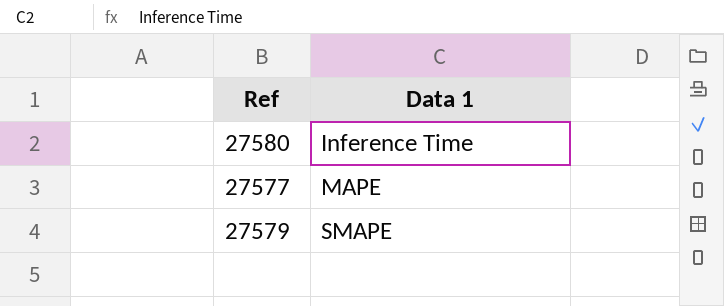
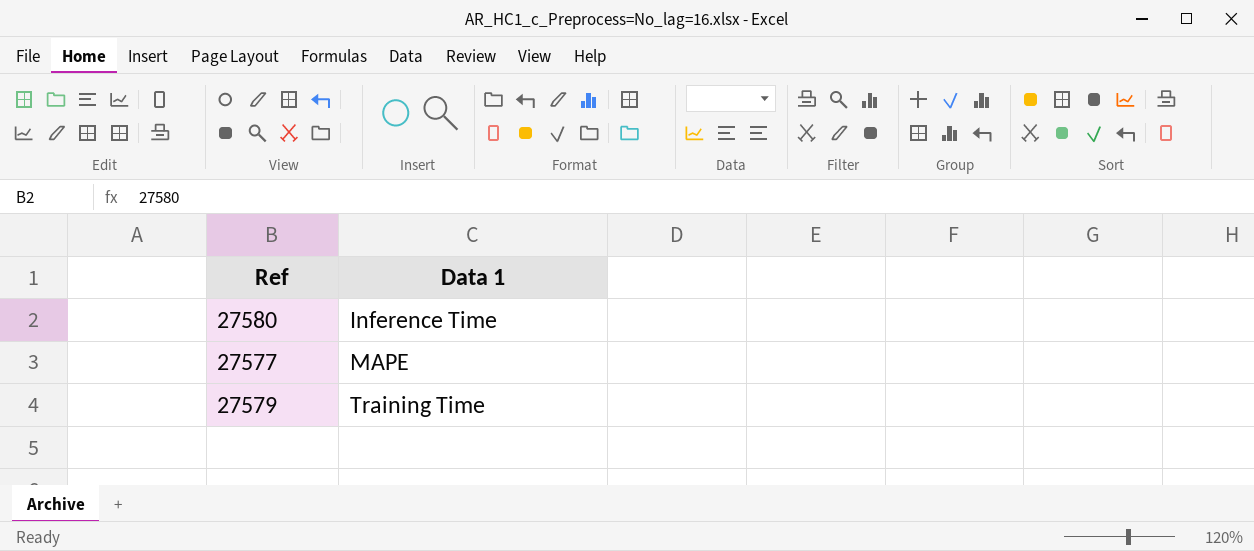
27579 | Data 1: SMAPE -> Training Time

